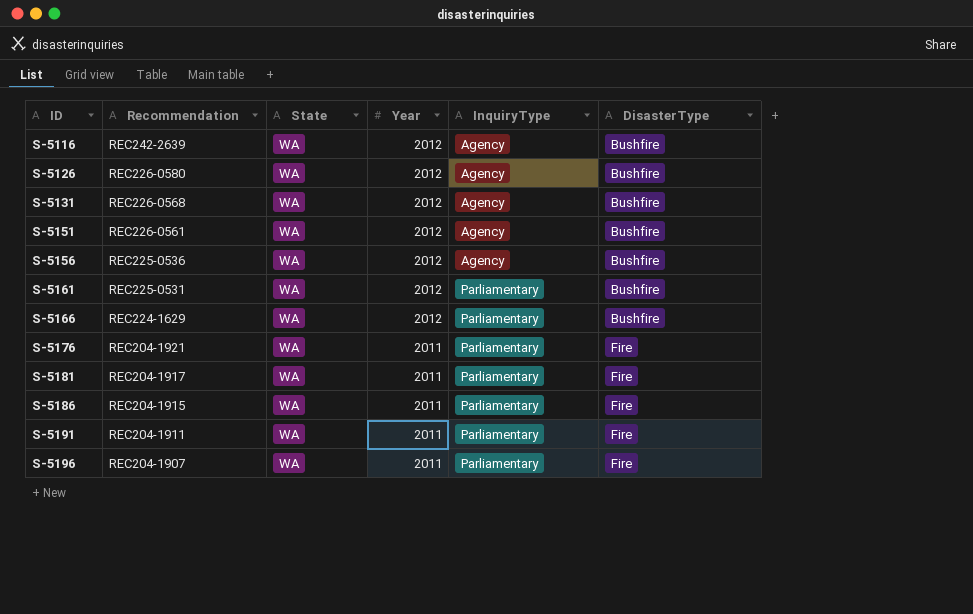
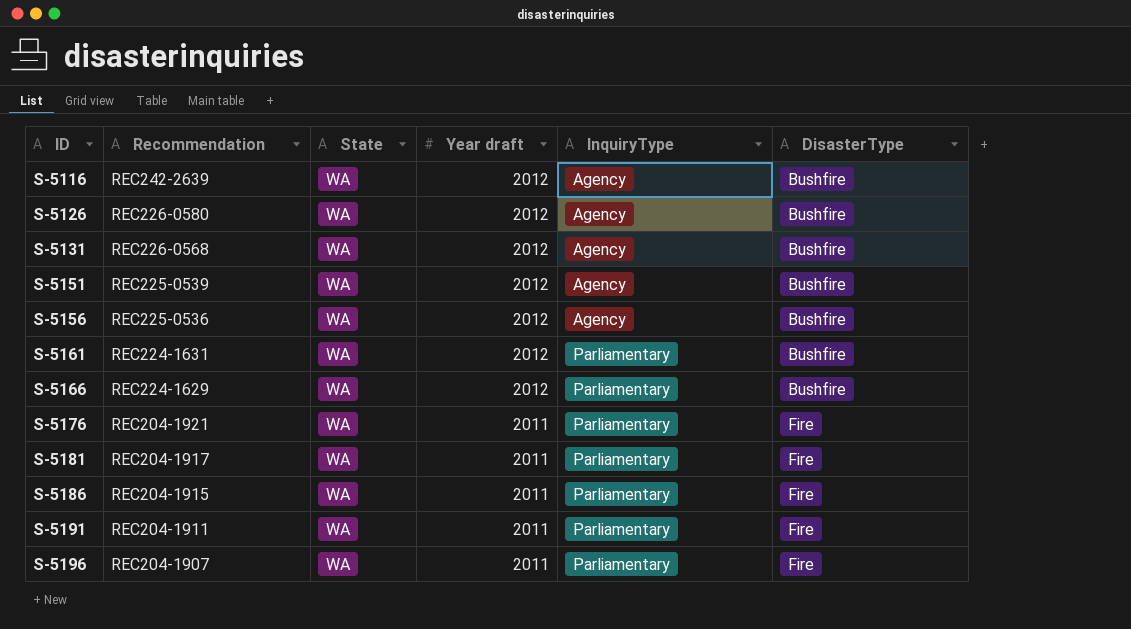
column name: Year -> Year draft
S-5151 | Recommendation: REC226-0561 -> REC225-0539
S-5161 | Recommendation: REC225-0531 -> REC224-1631

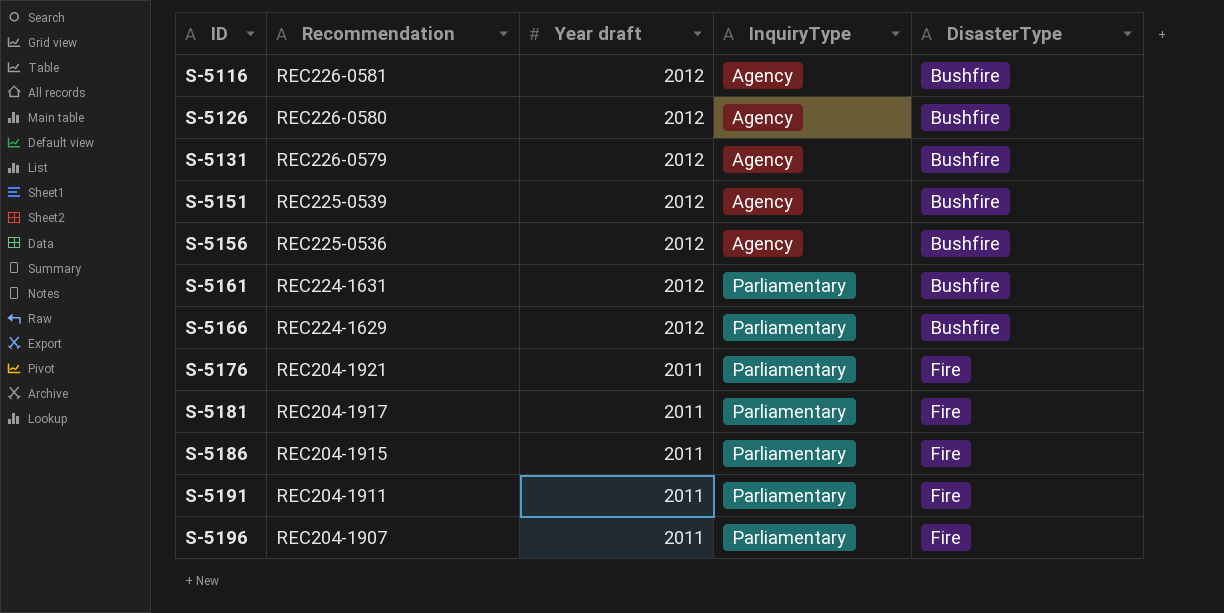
column State | position: 3 -> none
S-5116 | Recommendation: REC242-2639 -> REC226-0581
S-5131 | Recommendation: REC226-0568 -> REC226-0579

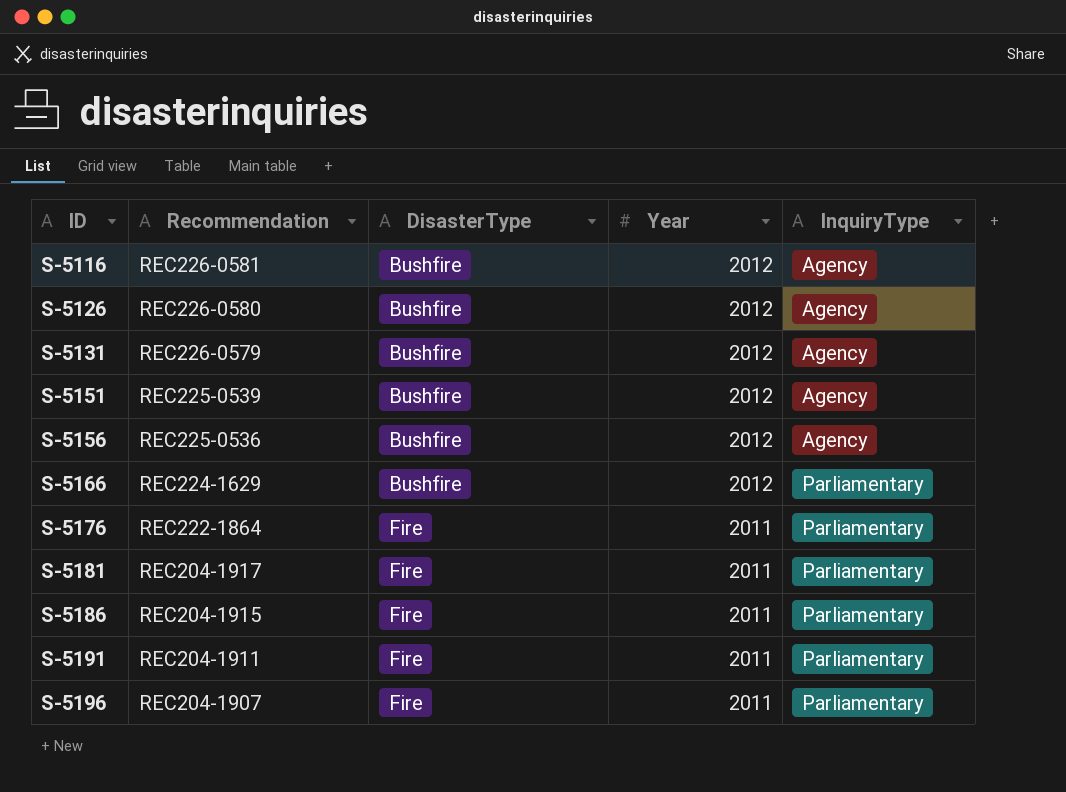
column DisasterType | position: 5 -> 3
column name: Year draft -> Year
row S-5161: REC224-1631 | 2012 | Parliamentary | Bushfire -> none
S-5176 | Recommendation: REC204-1921 -> REC222-1864

